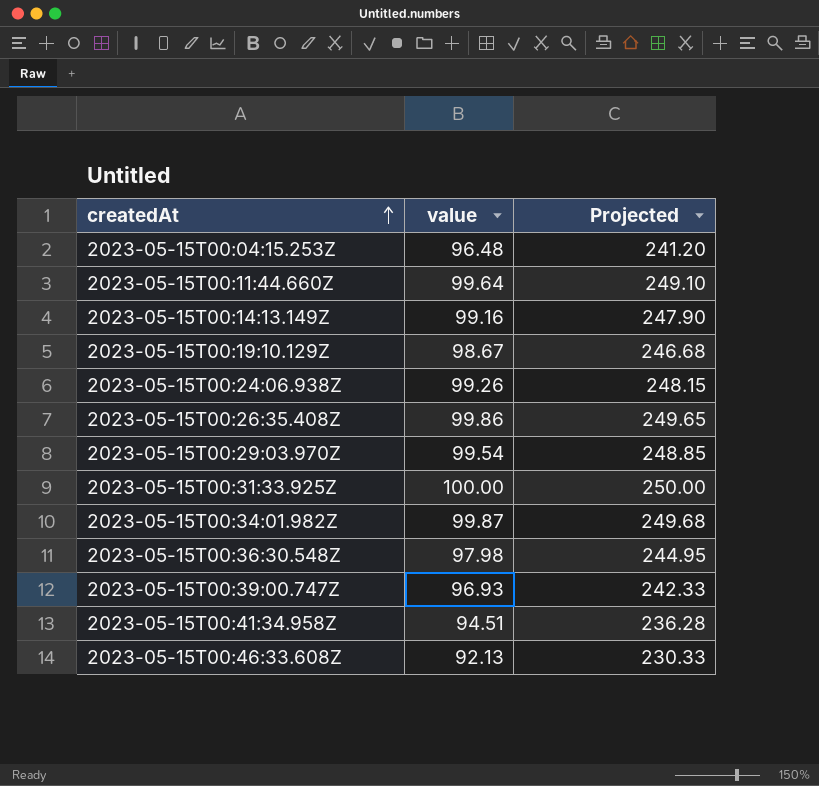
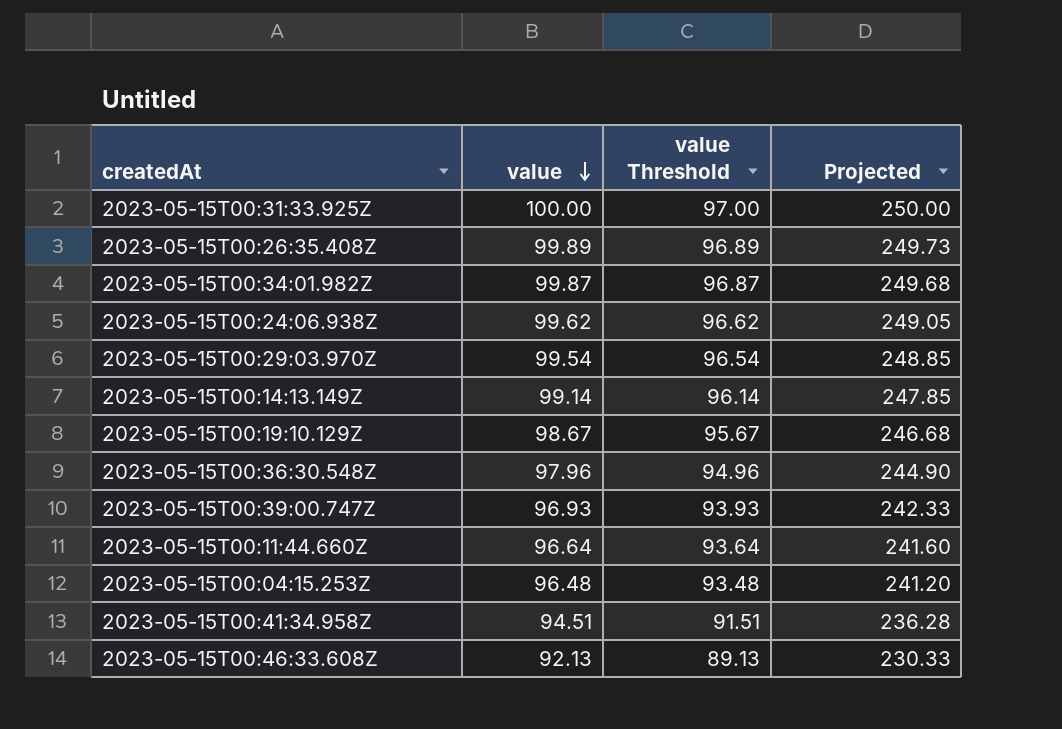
row order: createdAt ascending -> value descending
column value Threshold | formula: none -> [value] - 3
2023-05-15T00:26:35.408Z | value: 99.86 -> 99.89
2023-05-15T00:26:35.408Z | Projected: 249.65 -> 249.73
2023-05-15T00:24:06.938Z | value: 99.26 -> 99.62
2023-05-15T00:24:06.938Z | Projected: 248.15 -> 249.05
2023-05-15T00:14:13.149Z | value: 99.16 -> 99.14
2023-05-15T00:14:13.149Z | Projected: 247.90 -> 247.85
2023-05-15T00:36:30.548Z | value: 97.98 -> 97.96
2023-05-15T00:36:30.548Z | Projected: 244.95 -> 244.90
2023-05-15T00:11:44.660Z | value: 99.64 -> 96.64
2023-05-15T00:11:44.660Z | Projected: 249.10 -> 241.60

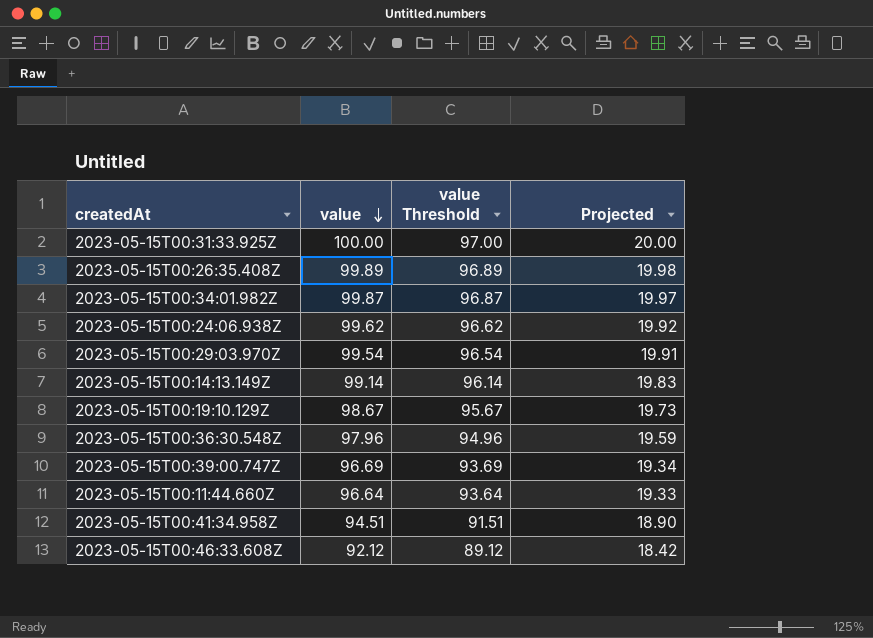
column Projected | formula: [value] * 2.5 -> [value] * 0.2
row 2023-05-15T00:04:15.253Z: 96.48 | 93.48 | 241.20 -> none
2023-05-15T00:39:00.747Z | value: 96.93 -> 96.69
2023-05-15T00:39:00.747Z | value Threshold: 93.93 -> 93.69
2023-05-15T00:46:33.608Z | value: 92.13 -> 92.12
2023-05-15T00:46:33.608Z | value Threshold: 89.13 -> 89.12

